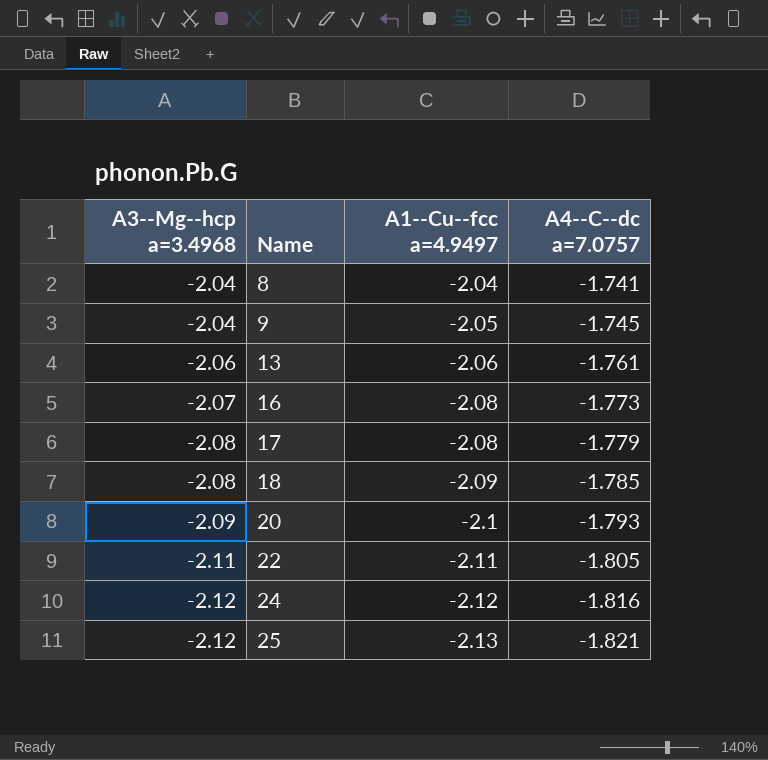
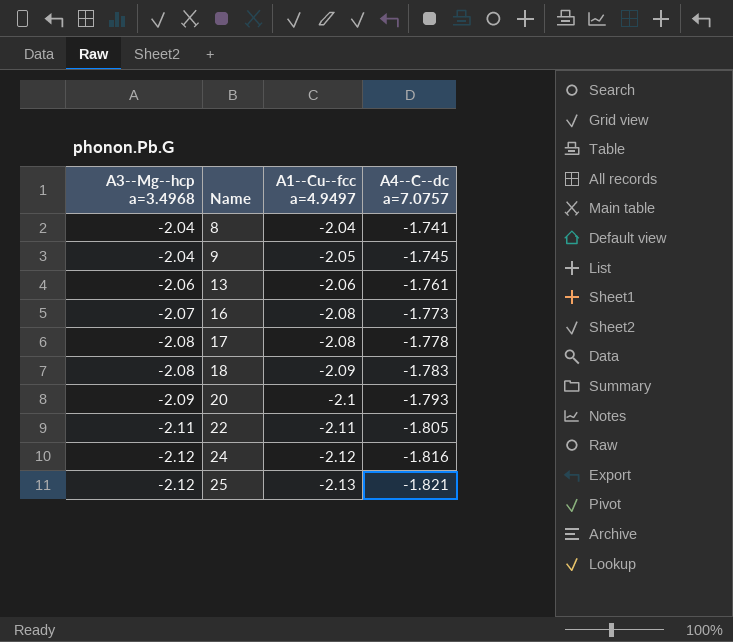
17 | A4--C--dc a=7.0757: -1.779 -> -1.778
18 | A4--C--dc a=7.0757: -1.785 -> -1.783

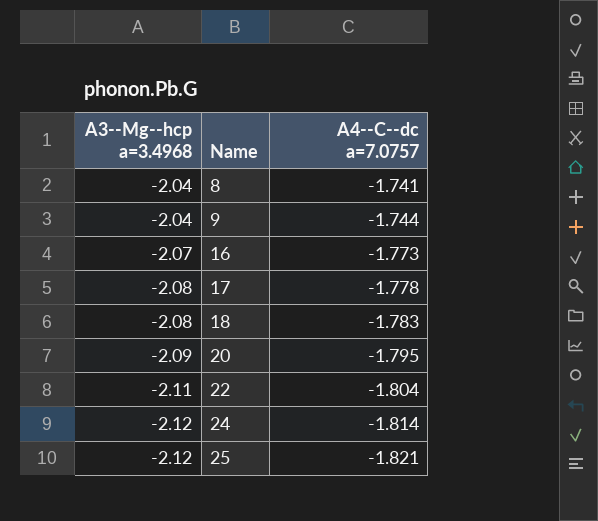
column A1--Cu--fcc a=4.9497 | position: 3 -> none
row 13: -2.06 | -2.06 | -1.761 -> none
9 | A4--C--dc a=7.0757: -1.745 -> -1.744
20 | A4--C--dc a=7.0757: -1.793 -> -1.795
22 | A4--C--dc a=7.0757: -1.805 -> -1.804
24 | A4--C--dc a=7.0757: -1.816 -> -1.814

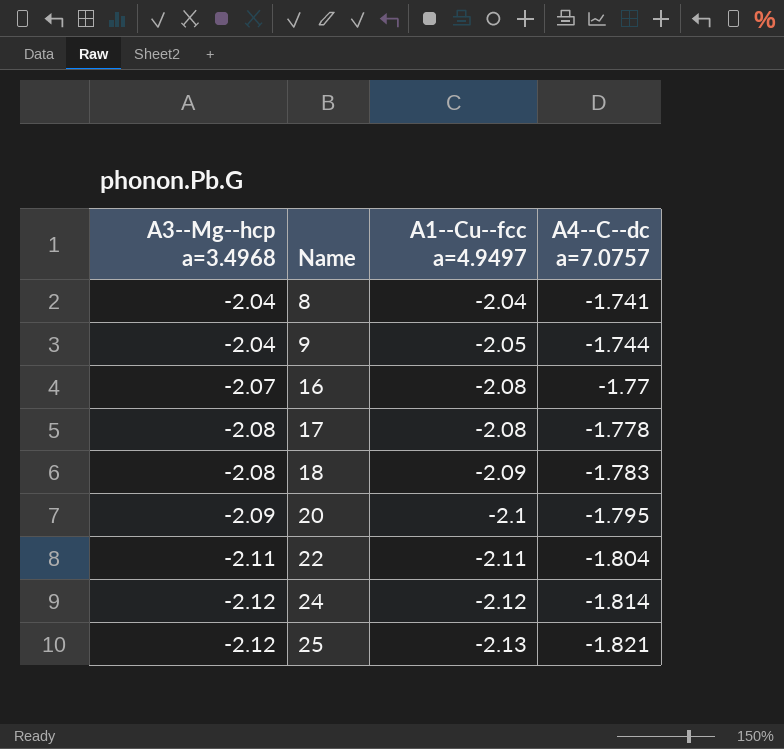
column A1--Cu--fcc a=4.9497 | position: none -> 3
16 | A4--C--dc a=7.0757: -1.773 -> -1.77

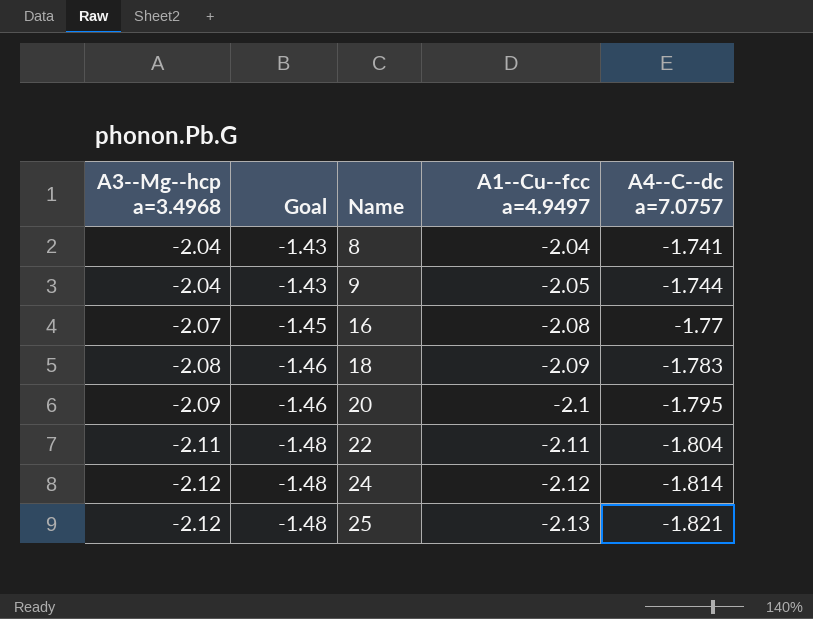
column Goal | formula: none -> [A3--Mg--hcp a=3.4968] * 0.7
row 17: -2.08 | -2.08 | -1.778 -> none

